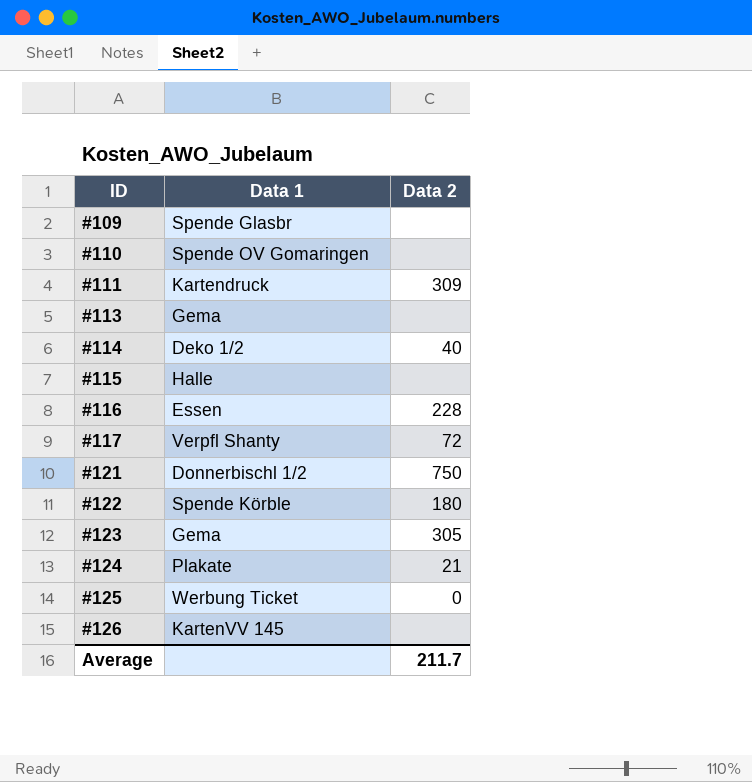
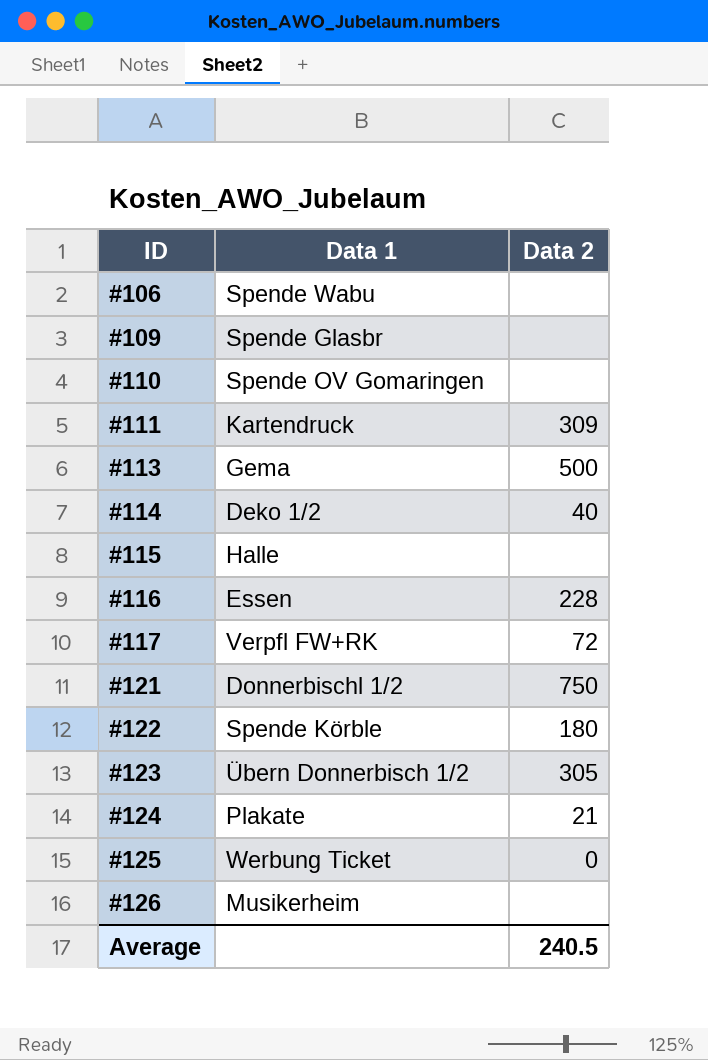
row #106: none -> Spende Wabu | none
#113 | Data 2: none -> 500
#117 | Data 1: Verpfl Shanty -> Verpfl FW+RK
#123 | Data 1: Gema -> Übern Donnerbisch 1/2
#126 | Data 1: KartenVV 145 -> Musikerheim
Average | Data 2: 211.7 -> 240.5

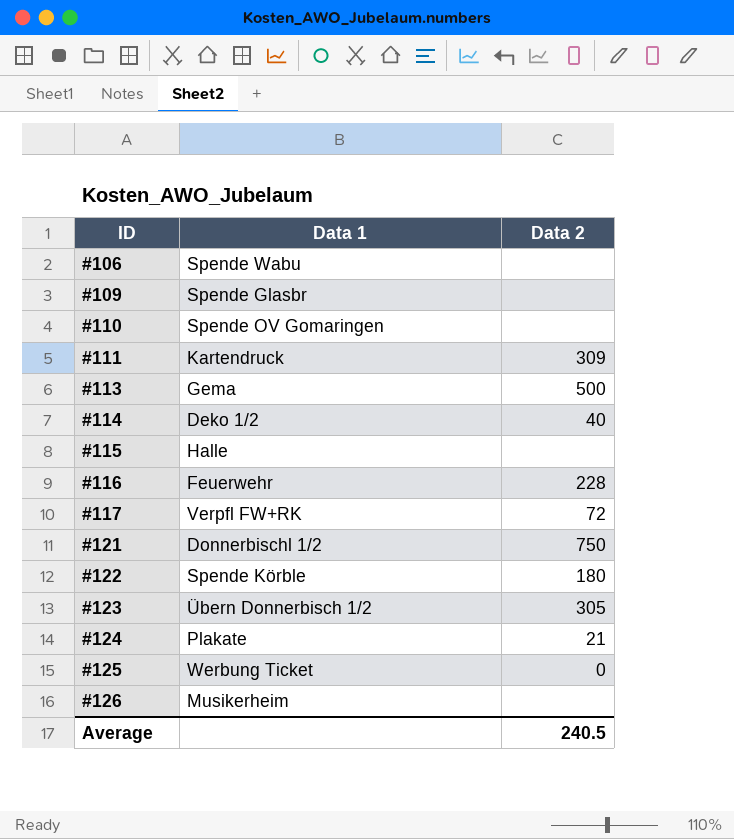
#116 | Data 1: Essen -> Feuerwehr

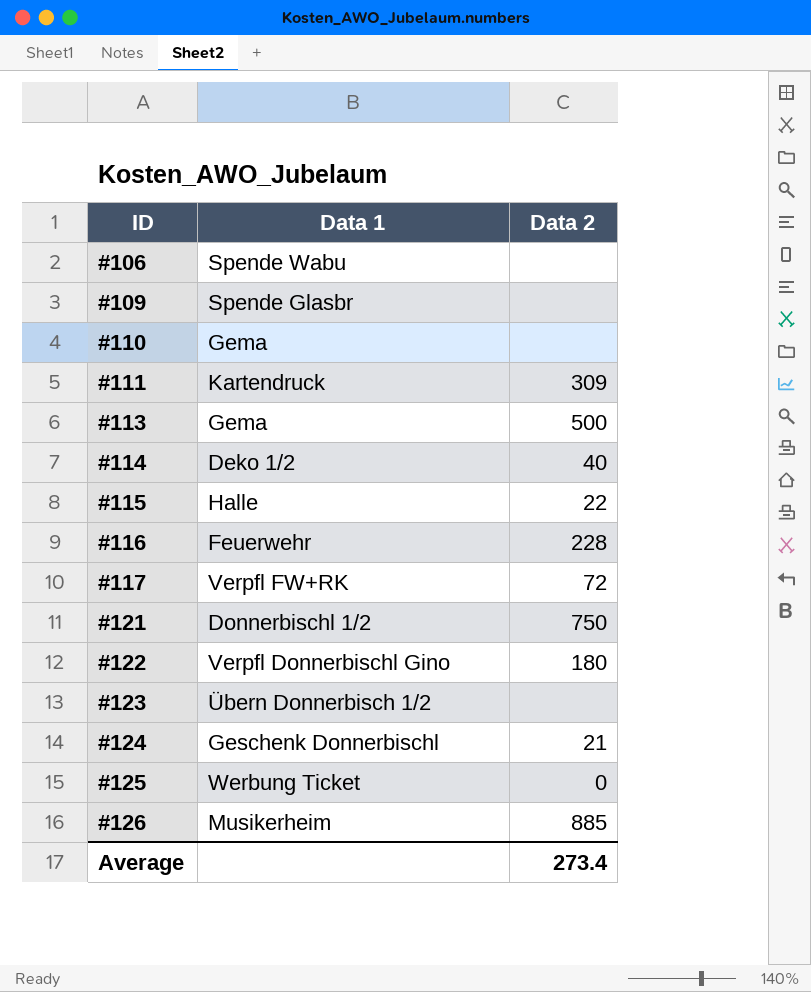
#110 | Data 1: Spende OV Gomaringen -> Gema
#115 | Data 2: none -> 22
#122 | Data 1: Spende Körble -> Verpfl Donnerbischl Gino
#123 | Data 2: 305 -> none
#124 | Data 1: Plakate -> Geschenk Donnerbischl
#126 | Data 2: none -> 885
Average | Data 2: 240.5 -> 273.4

